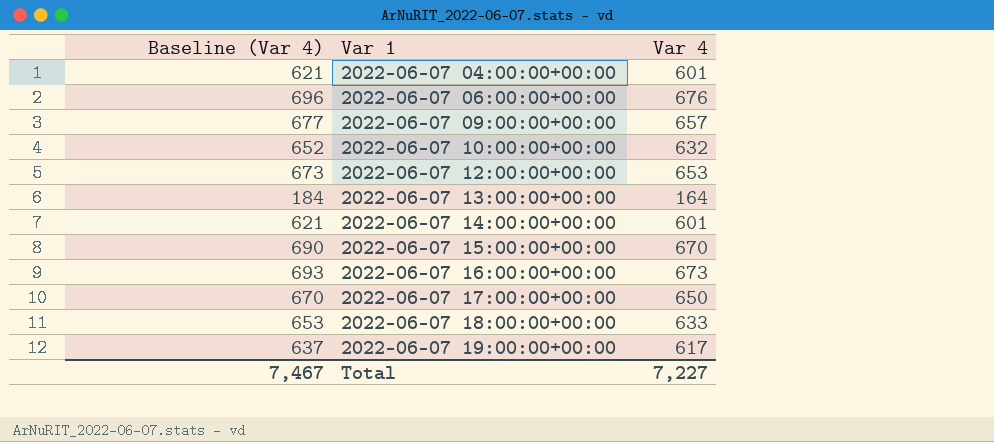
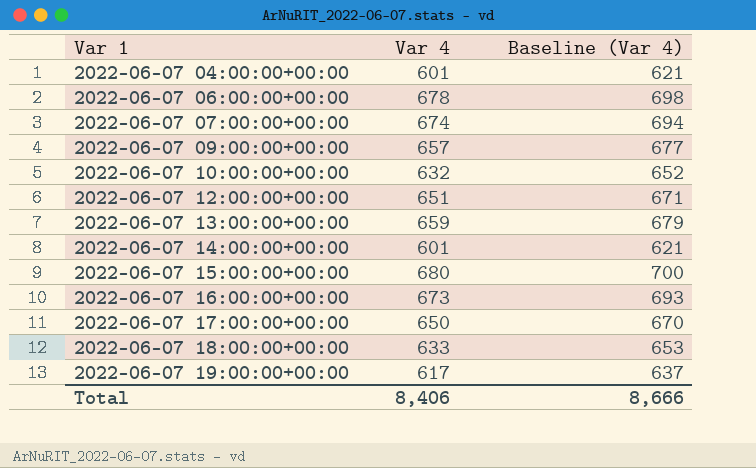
column Baseline (Var 4) | position: 1 -> 3
2022-06-07 06:00:00+00:00 | Var 4: 676 -> 678
2022-06-07 06:00:00+00:00 | Baseline (Var 4): 696 -> 698
row 2022-06-07 07:00:00+00:00: none -> 674 | 694
2022-06-07 12:00:00+00:00 | Var 4: 653 -> 651
2022-06-07 12:00:00+00:00 | Baseline (Var 4): 673 -> 671
2022-06-07 13:00:00+00:00 | Var 4: 164 -> 659
2022-06-07 13:00:00+00:00 | Baseline (Var 4): 184 -> 679
2022-06-07 15:00:00+00:00 | Var 4: 670 -> 680
2022-06-07 15:00:00+00:00 | Baseline (Var 4): 690 -> 700
Total | Var 4: 7,227 -> 8,406
Total | Baseline (Var 4): 7,467 -> 8,666

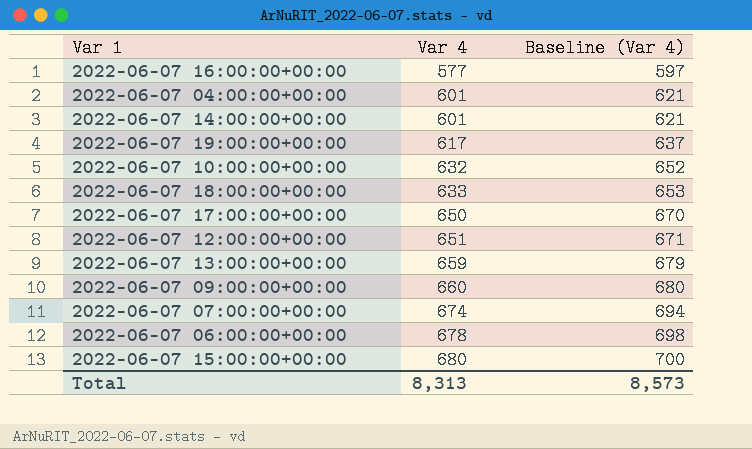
row order: Var 1 ascending -> Var 4 ascending
2022-06-07 16:00:00+00:00 | Var 4: 673 -> 577
2022-06-07 16:00:00+00:00 | Baseline (Var 4): 693 -> 597
2022-06-07 09:00:00+00:00 | Var 4: 657 -> 660
2022-06-07 09:00:00+00:00 | Baseline (Var 4): 677 -> 680
Total | Var 4: 8,406 -> 8,313
Total | Baseline (Var 4): 8,666 -> 8,573

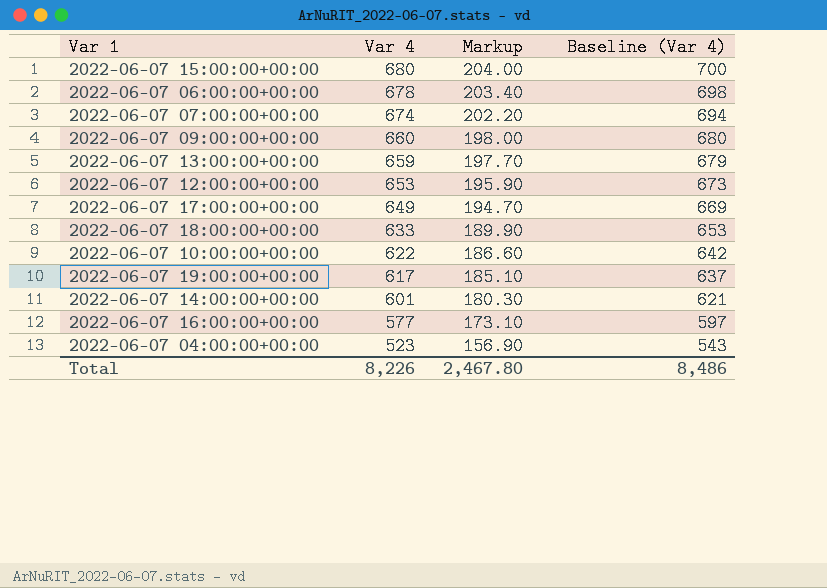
row order: Var 4 ascending -> Var 4 descending
column Markup | formula: none -> [Var 4] * 0.3
2022-06-07 12:00:00+00:00 | Var 4: 651 -> 653
2022-06-07 12:00:00+00:00 | Baseline (Var 4): 671 -> 673
2022-06-07 17:00:00+00:00 | Var 4: 650 -> 649
2022-06-07 17:00:00+00:00 | Baseline (Var 4): 670 -> 669
2022-06-07 10:00:00+00:00 | Var 4: 632 -> 622
2022-06-07 10:00:00+00:00 | Baseline (Var 4): 652 -> 642
2022-06-07 04:00:00+00:00 | Var 4: 601 -> 523
2022-06-07 04:00:00+00:00 | Baseline (Var 4): 621 -> 543
Total | Var 4: 8,313 -> 8,226
Total | Baseline (Var 4): 8,573 -> 8,486

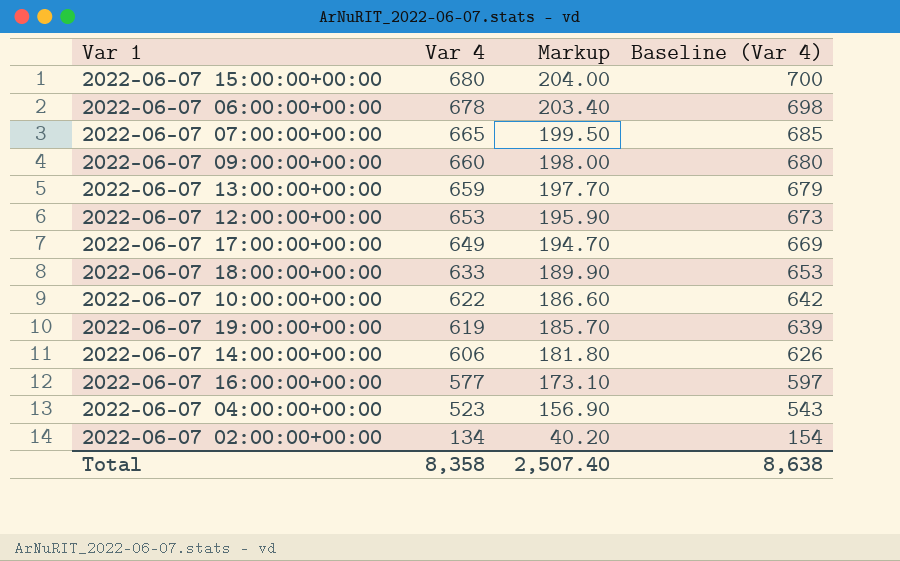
2022-06-07 07:00:00+00:00 | Var 4: 674 -> 665
2022-06-07 07:00:00+00:00 | Markup: 202.20 -> 199.50
2022-06-07 07:00:00+00:00 | Baseline (Var 4): 694 -> 685
2022-06-07 19:00:00+00:00 | Var 4: 617 -> 619
2022-06-07 19:00:00+00:00 | Markup: 185.10 -> 185.70
2022-06-07 19:00:00+00:00 | Baseline (Var 4): 637 -> 639
2022-06-07 14:00:00+00:00 | Var 4: 601 -> 606
2022-06-07 14:00:00+00:00 | Markup: 180.30 -> 181.80
2022-06-07 14:00:00+00:00 | Baseline (Var 4): 621 -> 626
row 2022-06-07 02:00:00+00:00: none -> 134 | 40.20 | 154
Total | Var 4: 8,226 -> 8,358
Total | Markup: 2,467.80 -> 2,507.40
Total | Baseline (Var 4): 8,486 -> 8,638

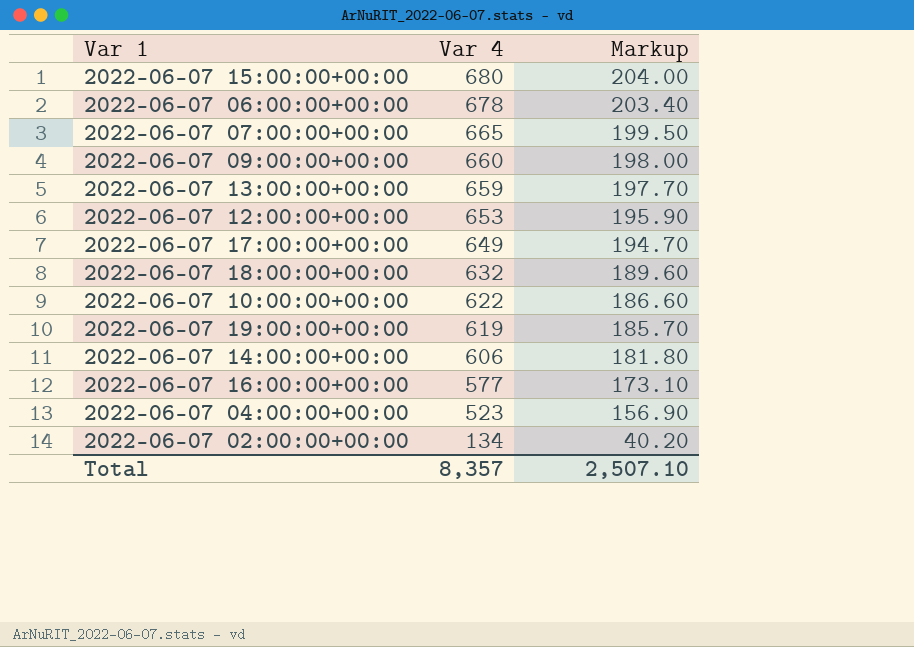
column Baseline (Var 4) | formula: [Var 4] + 20 -> none
2022-06-07 18:00:00+00:00 | Var 4: 633 -> 632
2022-06-07 18:00:00+00:00 | Markup: 189.90 -> 189.60
Total | Var 4: 8,358 -> 8,357
Total | Markup: 2,507.40 -> 2,507.10

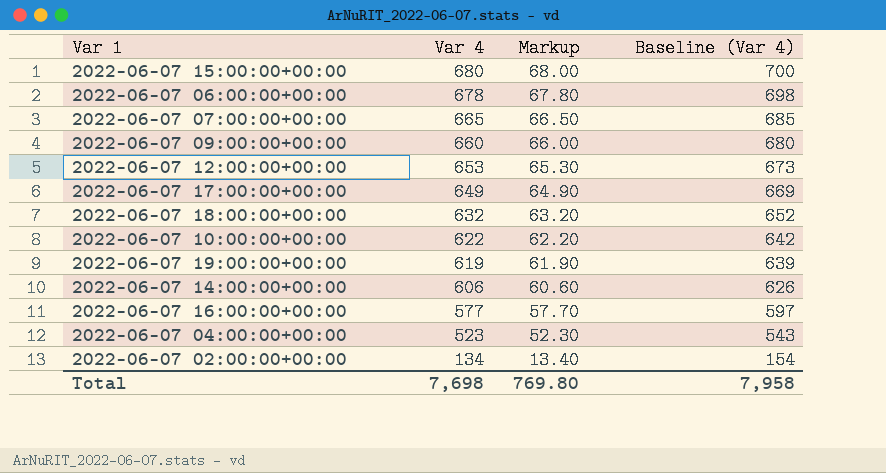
column Markup | formula: [Var 4] * 0.3 -> [Var 4] * 0.1
column Baseline (Var 4) | formula: none -> [Var 4] + 20
row 2022-06-07 13:00:00+00:00: 659 | 197.70 -> none
Total | Var 4: 8,357 -> 7,698
Total | Markup: 2,507.10 -> 769.80

